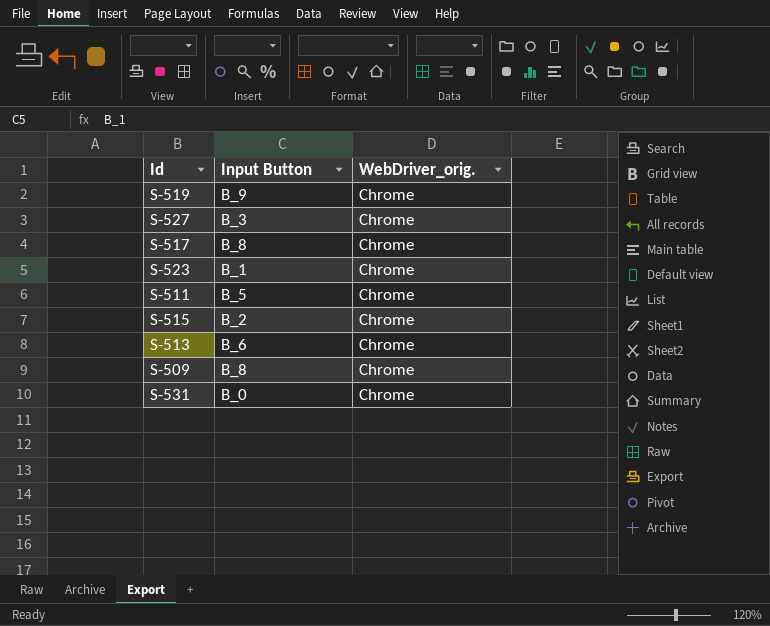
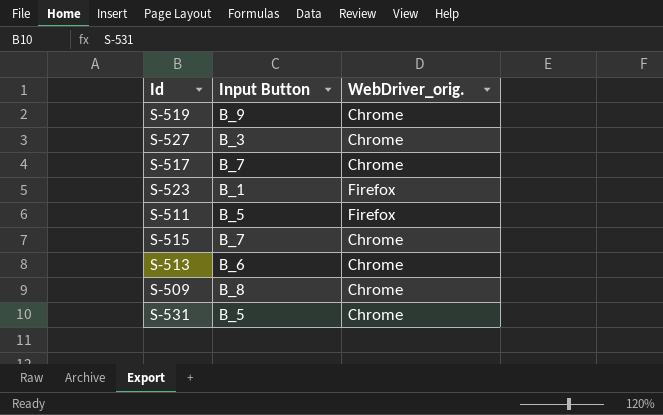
S-517 | Input Button: B_8 -> B_7
S-523 | WebDriver_orig.: Chrome -> Firefox
S-511 | WebDriver_orig.: Chrome -> Firefox
S-515 | Input Button: B_2 -> B_7
S-531 | Input Button: B_0 -> B_5

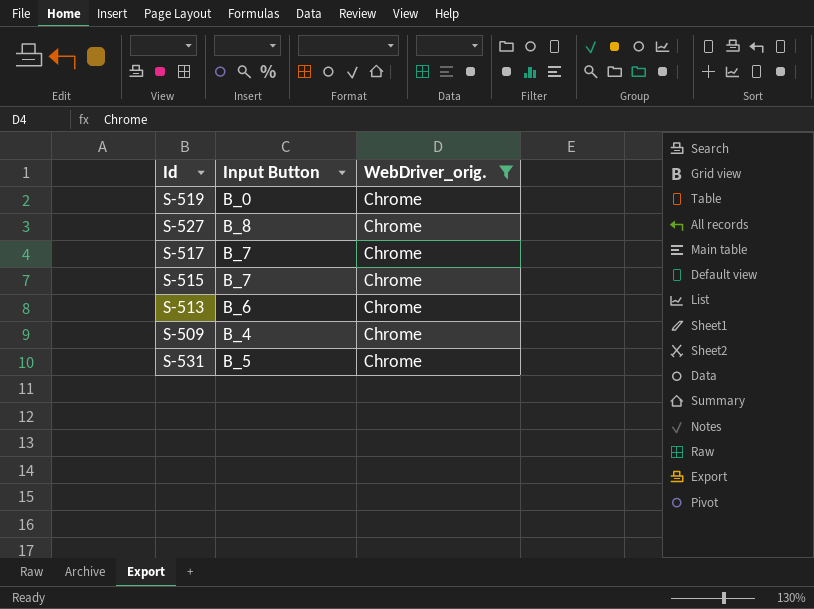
filter: none -> WebDriver_orig. = Chrome
S-519 | Input Button: B_9 -> B_0
S-527 | Input Button: B_3 -> B_8
S-509 | Input Button: B_8 -> B_4

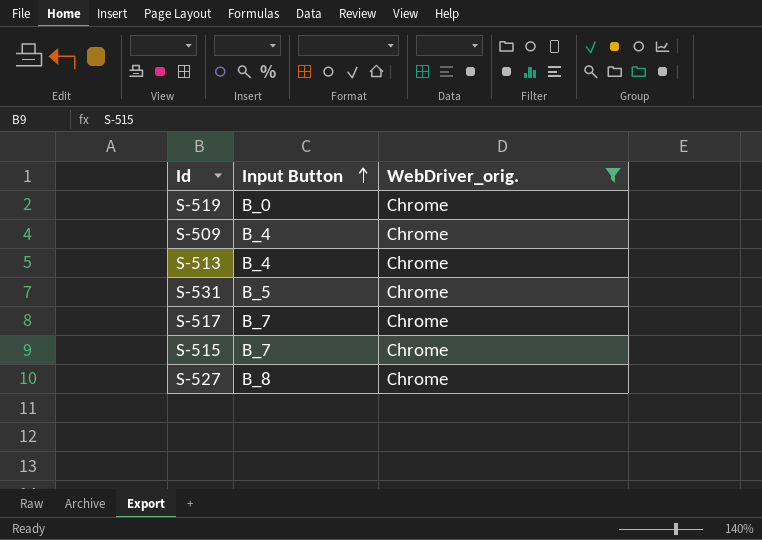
row order: none -> Input Button ascending
S-513 | Input Button: B_6 -> B_4

